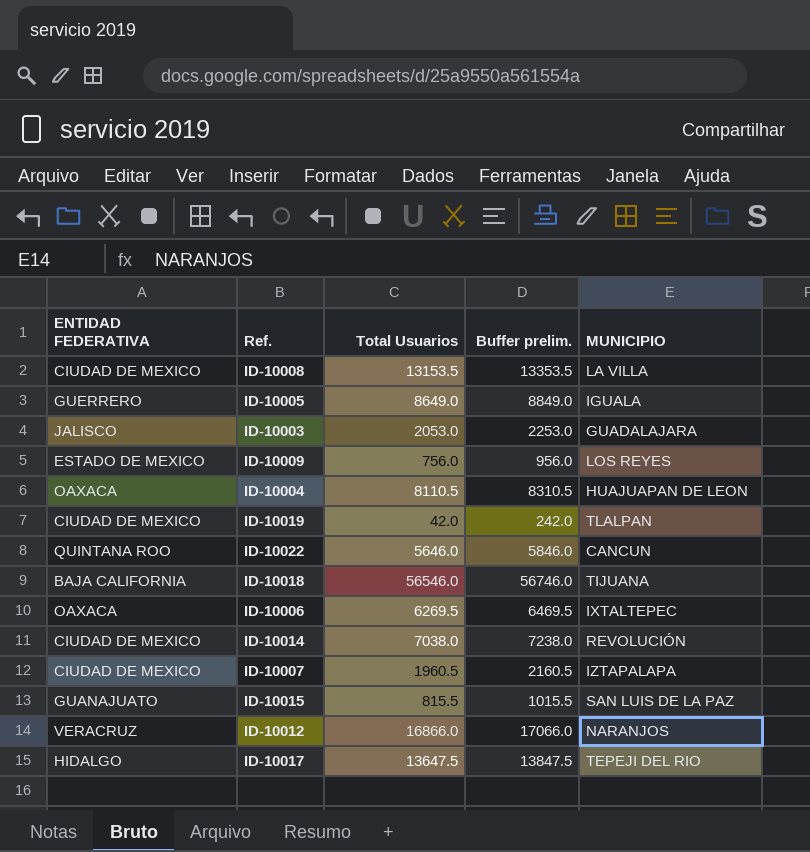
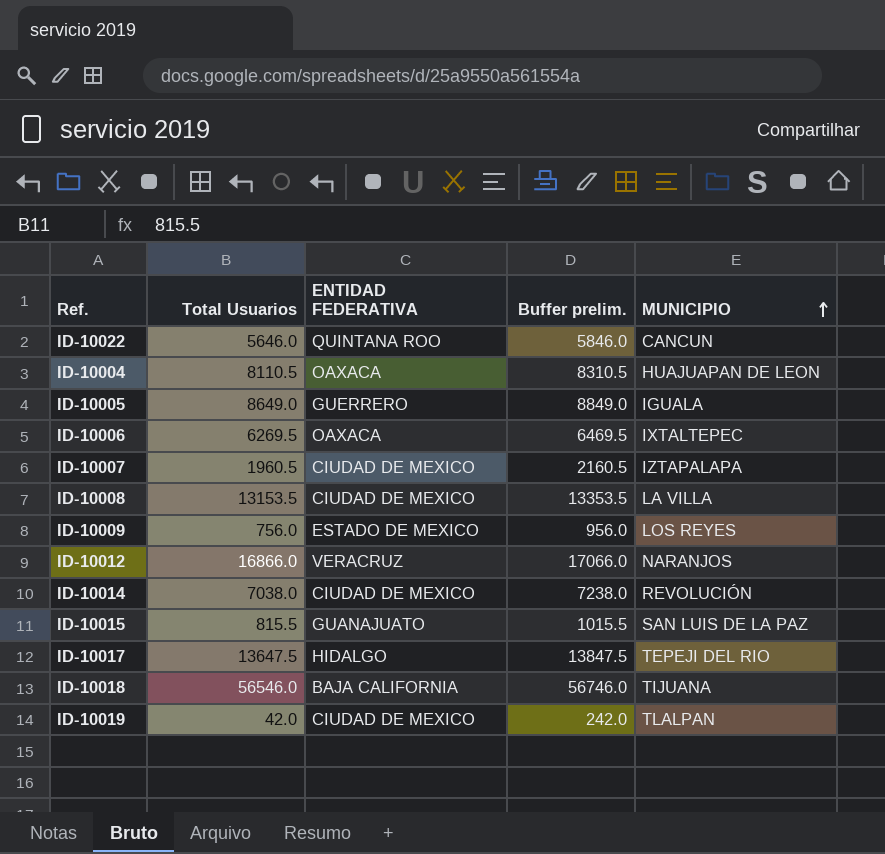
row order: none -> MUNICIPIO ascending
column ENTIDAD FEDERATIVA | position: 1 -> 3
row ID-10003: JALISCO | 2053.0 | 2253.0 | GUADALAJARA -> none

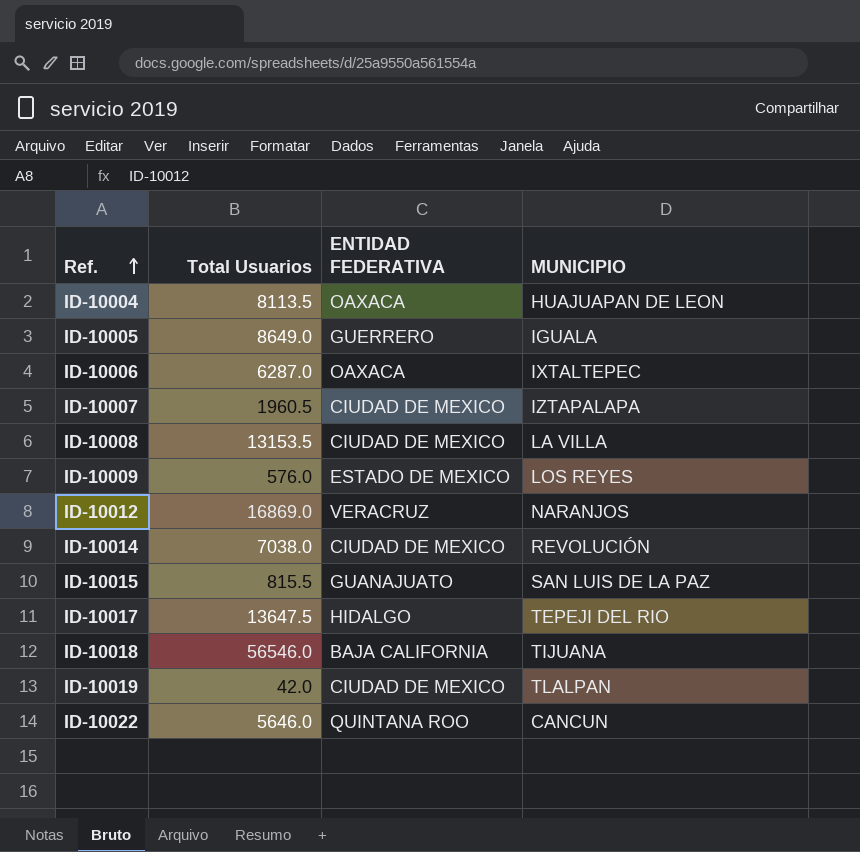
row order: MUNICIPIO ascending -> Ref. ascending
column Buffer prelim. | formula: [Total Usuarios] + 200 -> none
ID-10004 | Total Usuarios: 8110.5 -> 8113.5
ID-10006 | Total Usuarios: 6269.5 -> 6287.0
ID-10009 | Total Usuarios: 756.0 -> 576.0
ID-10012 | Total Usuarios: 16866.0 -> 16869.0

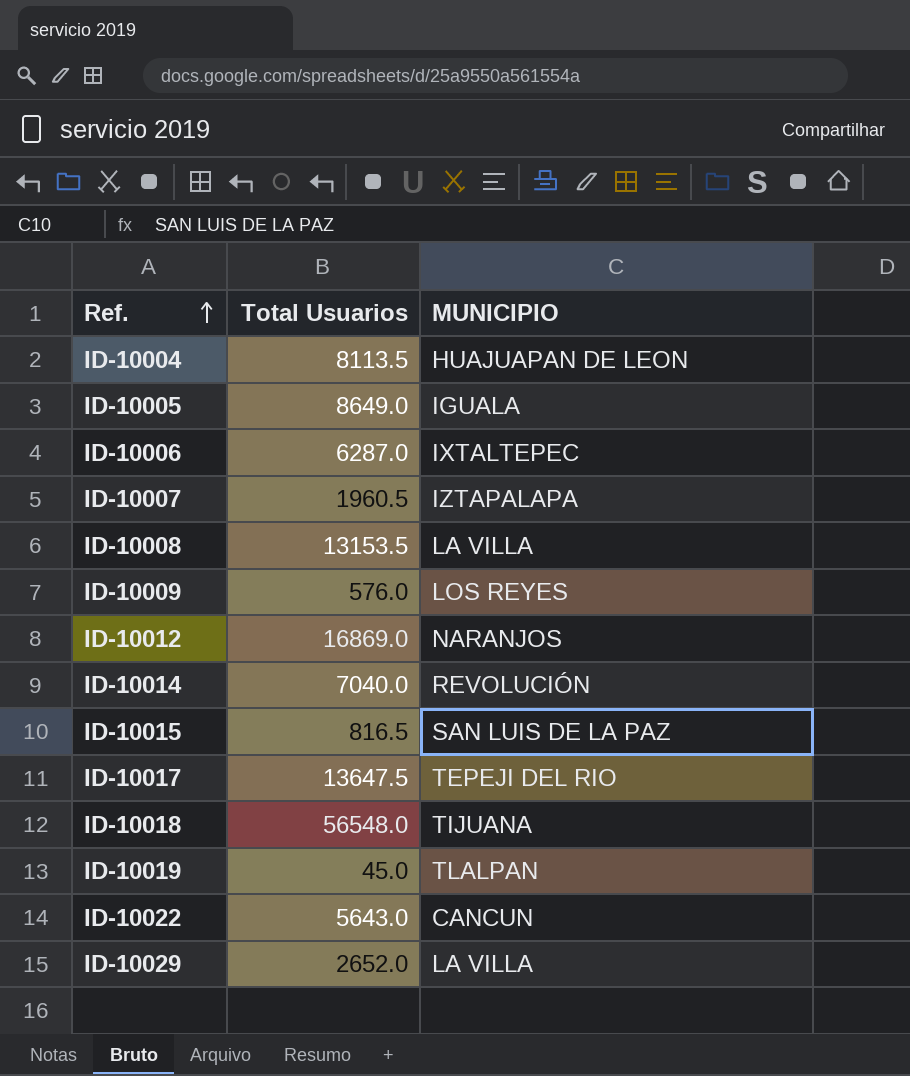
column ENTIDAD FEDERATIVA | position: 3 -> none
ID-10014 | Total Usuarios: 7038.0 -> 7040.0
ID-10015 | Total Usuarios: 815.5 -> 816.5
ID-10018 | Total Usuarios: 56546.0 -> 56548.0
ID-10019 | Total Usuarios: 42.0 -> 45.0
ID-10022 | Total Usuarios: 5646.0 -> 5643.0
row ID-10029: none -> 2652.0 | LA VILLA

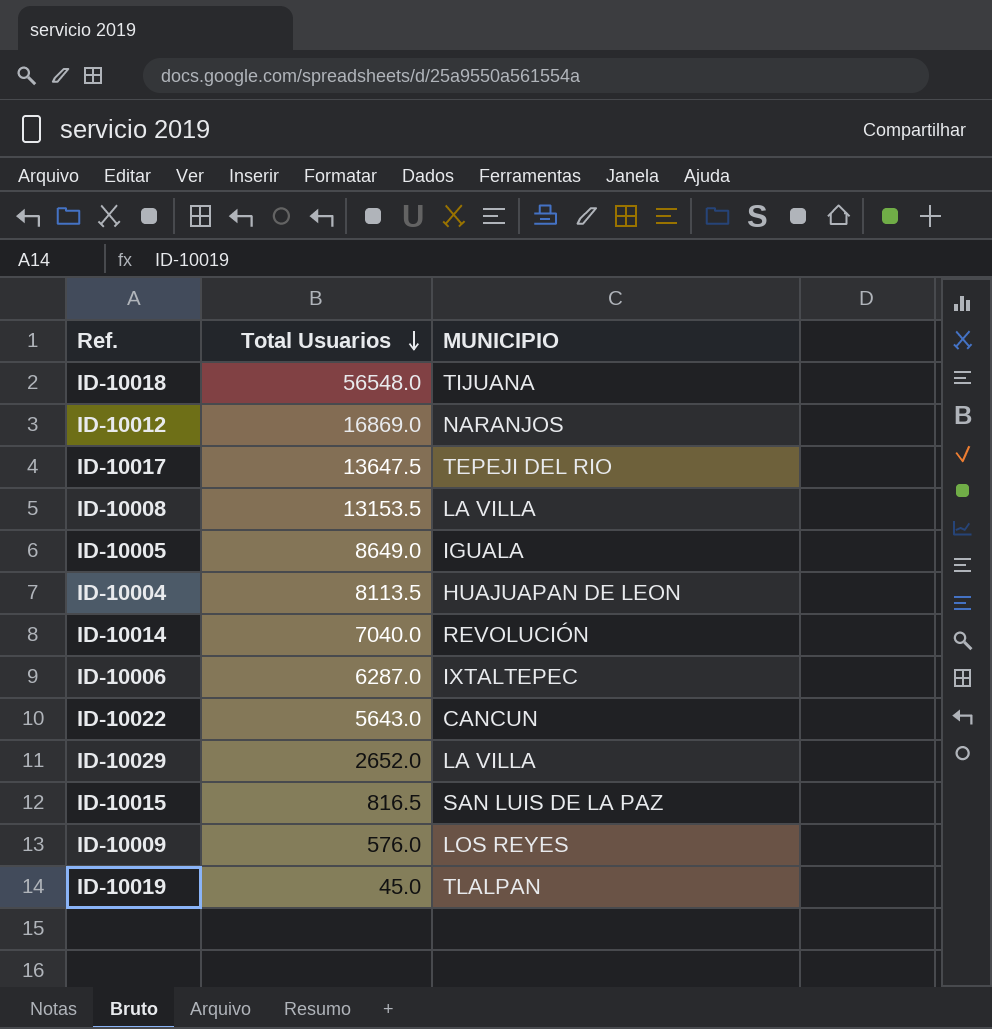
row order: Ref. ascending -> Total Usuarios descending
row ID-10007: 1960.5 | IZTAPALAPA -> none

